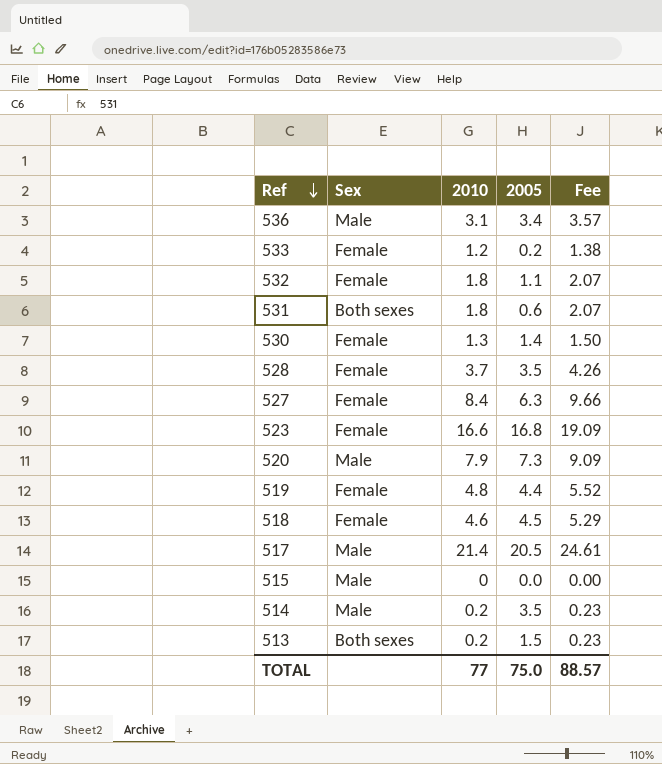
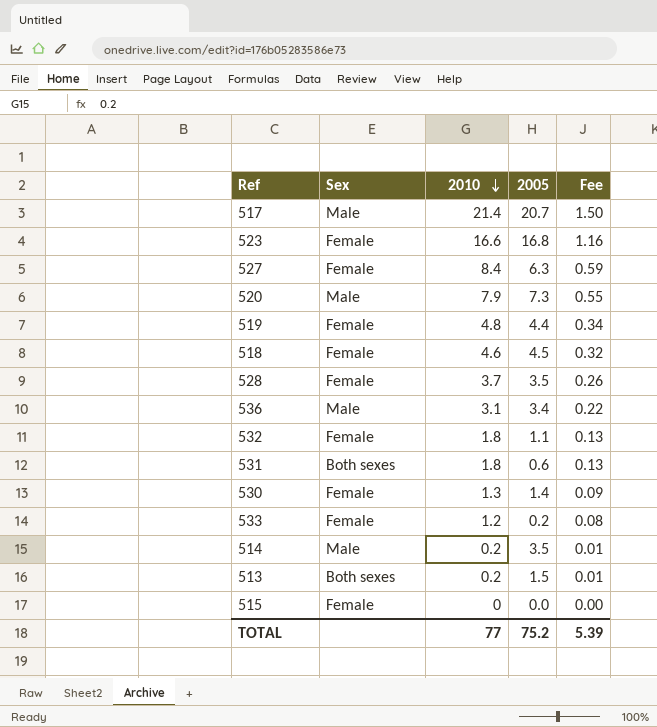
row order: Ref descending -> 2010 descending
column Fee | formula: [2010] * 1.15 -> [2010] * 0.07
517 | 2005: 20.5 -> 20.7
515 | Sex: Male -> Female
TOTAL | 2005: 75.0 -> 75.2
TOTAL | Fee: 88.57 -> 5.39

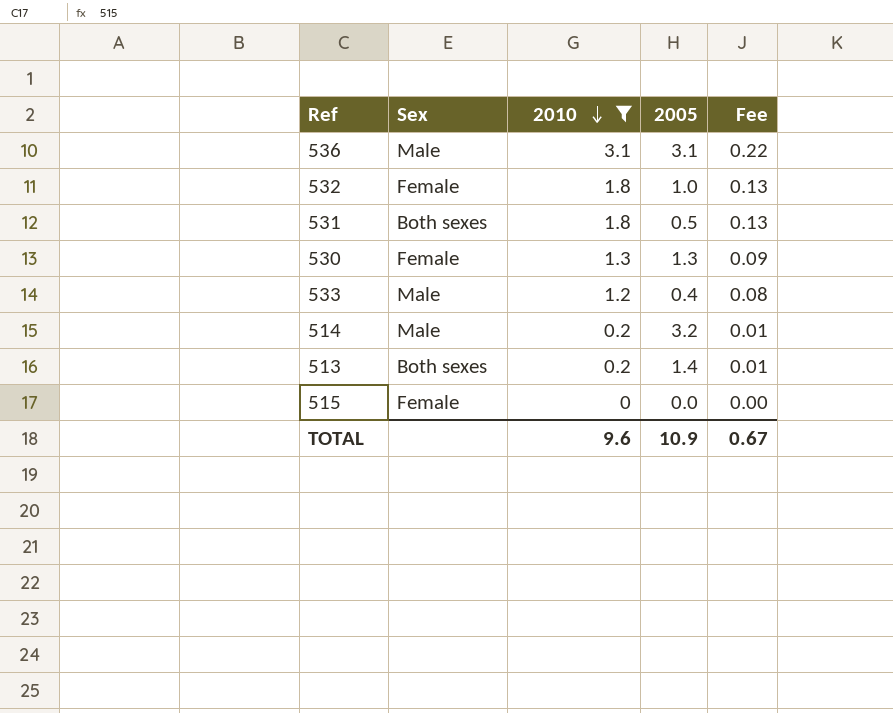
filter: none -> 2010 <= 3.1
536 | 2005: 3.4 -> 3.1
532 | 2005: 1.1 -> 1.0
531 | 2005: 0.6 -> 0.5
530 | 2005: 1.4 -> 1.3
533 | Sex: Female -> Male
533 | 2005: 0.2 -> 0.4
514 | 2005: 3.5 -> 3.2
513 | 2005: 1.5 -> 1.4
TOTAL | 2010: 77 -> 9.6
TOTAL | 2005: 75.2 -> 10.9
TOTAL | Fee: 5.39 -> 0.67

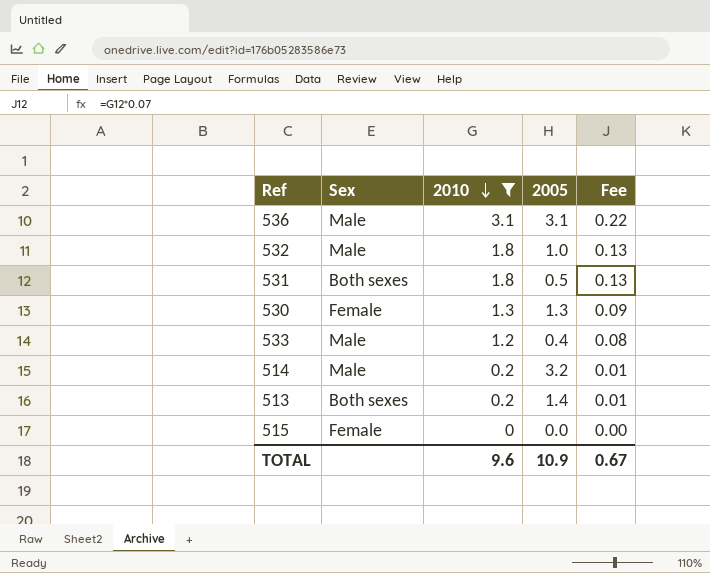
532 | Sex: Female -> Male

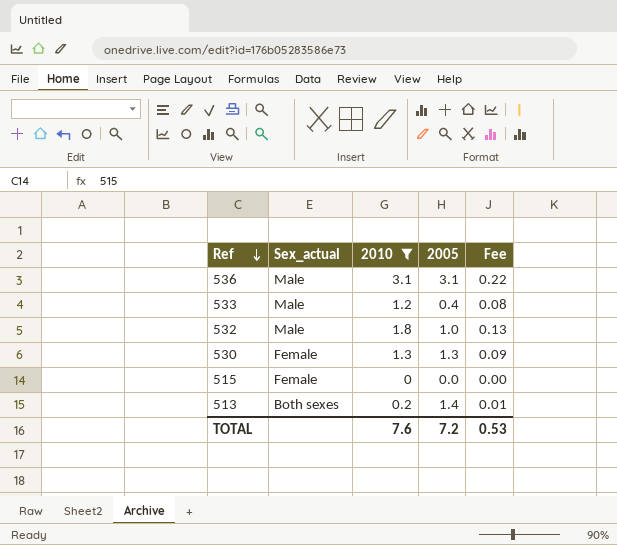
row order: 2010 descending -> Ref descending
column name: Sex -> Sex_actual
row 531: Both sexes | 1.8 | 0.5 | 0.13 -> none
row 514: Male | 0.2 | 3.2 | 0.01 -> none
TOTAL | 2010: 9.6 -> 7.6
TOTAL | 2005: 10.9 -> 7.2
TOTAL | Fee: 0.67 -> 0.53

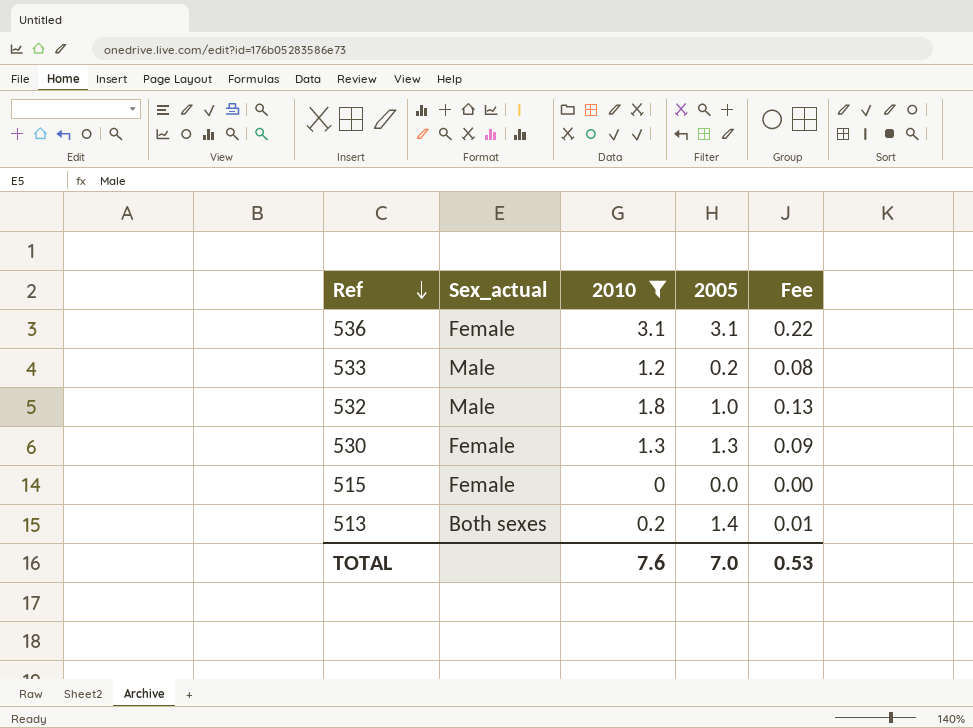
536 | Sex_actual: Male -> Female
533 | 2005: 0.4 -> 0.2
TOTAL | 2005: 7.2 -> 7.0

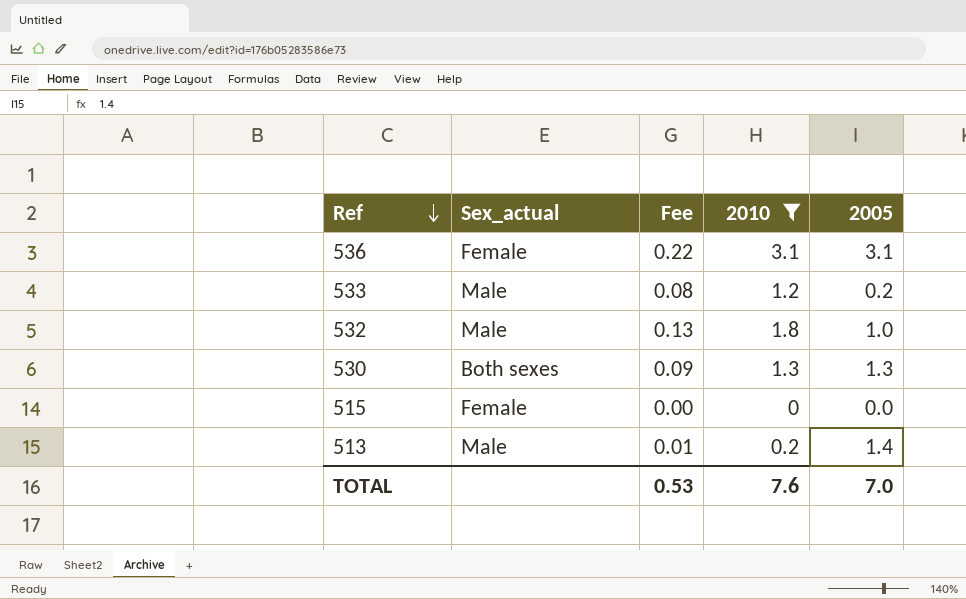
column Fee | position: 5 -> 3
530 | Sex_actual: Female -> Both sexes
513 | Sex_actual: Both sexes -> Male

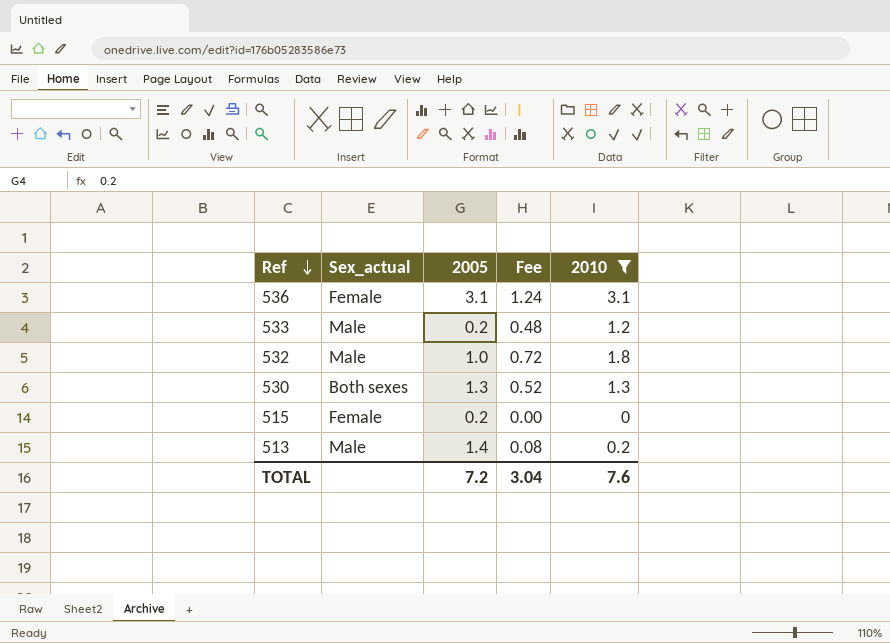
column 2005 | position: 5 -> 3
column Fee | formula: [2010] * 0.07 -> [2010] * 0.4
515 | 2005: 0.0 -> 0.2
TOTAL | 2005: 7.0 -> 7.2
TOTAL | Fee: 0.53 -> 3.04

